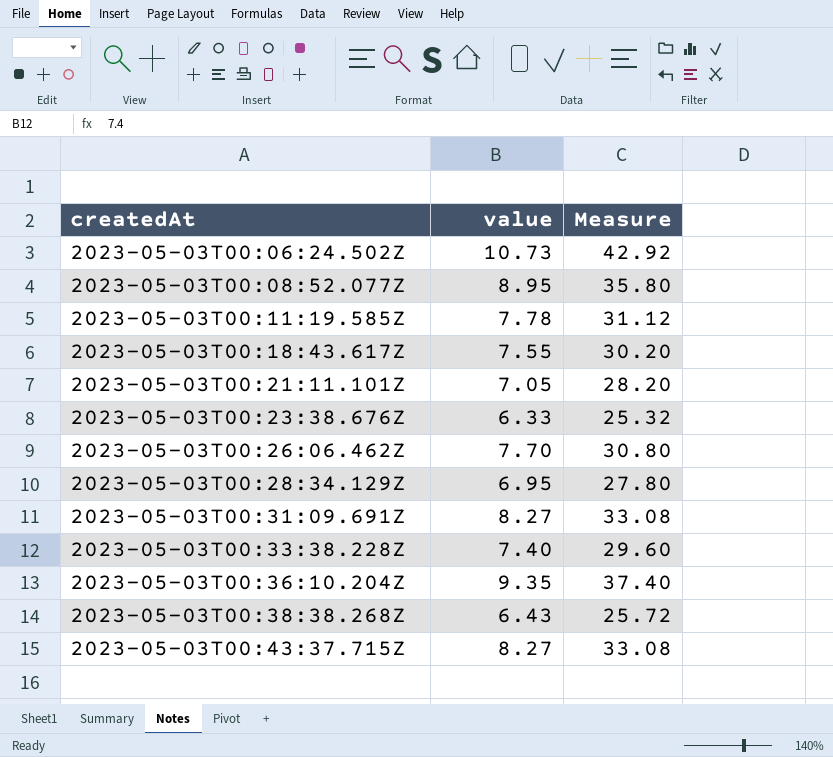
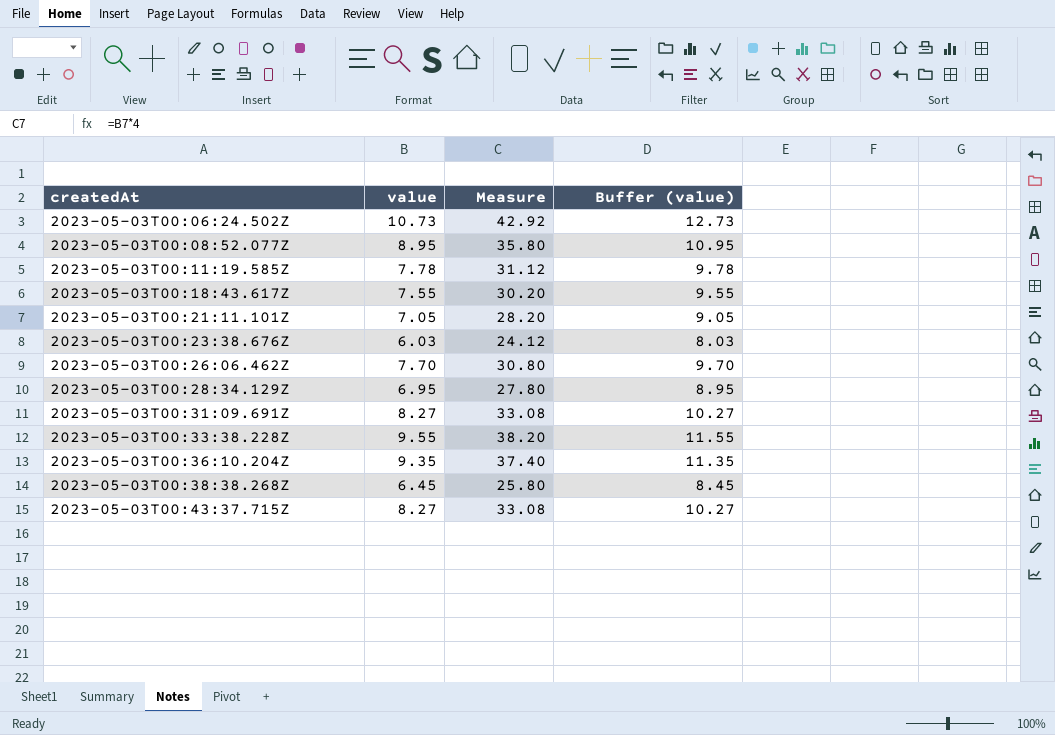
column Buffer (value) | formula: none -> [value] + 2
2023-05-03T00:23:38.676Z | value: 6.33 -> 6.03
2023-05-03T00:23:38.676Z | Measure: 25.32 -> 24.12
2023-05-03T00:33:38.228Z | value: 7.40 -> 9.55
2023-05-03T00:33:38.228Z | Measure: 29.60 -> 38.20
2023-05-03T00:38:38.268Z | value: 6.43 -> 6.45
2023-05-03T00:38:38.268Z | Measure: 25.72 -> 25.80

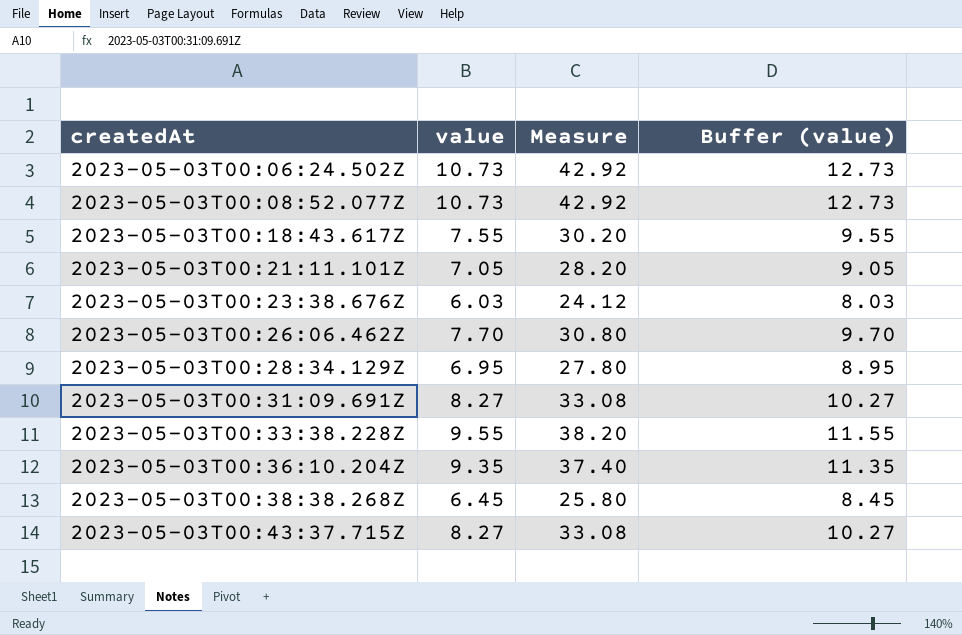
row 2023-05-03T00:11:19.585Z: 7.78 | 31.12 | 9.78 -> none
2023-05-03T00:08:52.077Z | value: 8.95 -> 10.73
2023-05-03T00:08:52.077Z | Measure: 35.80 -> 42.92
2023-05-03T00:08:52.077Z | Buffer (value): 10.95 -> 12.73

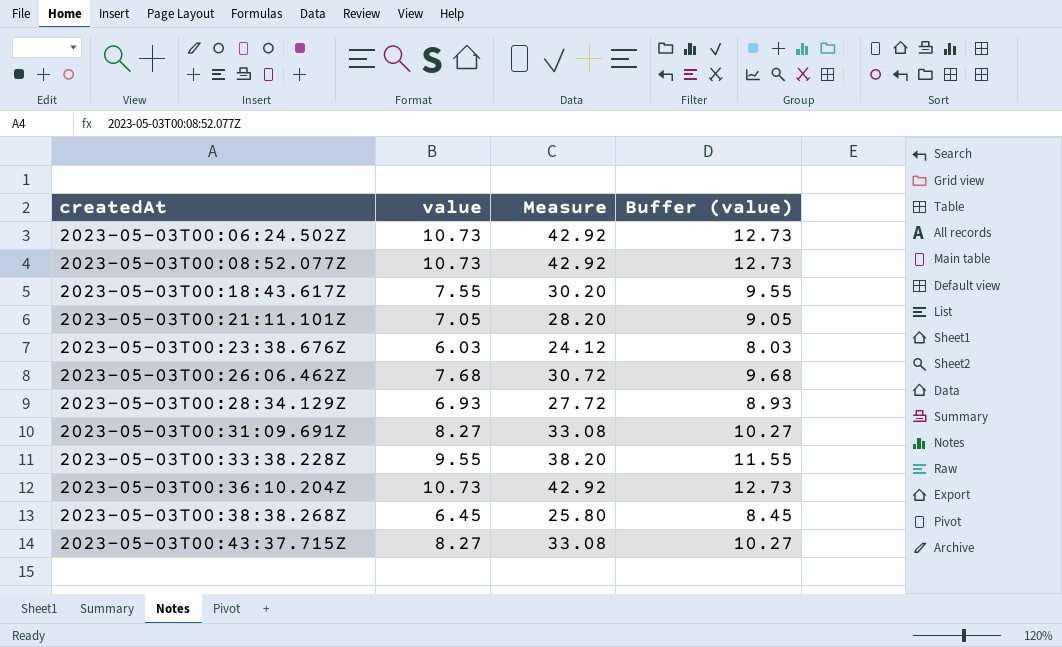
2023-05-03T00:26:06.462Z | value: 7.70 -> 7.68
2023-05-03T00:26:06.462Z | Measure: 30.80 -> 30.72
2023-05-03T00:26:06.462Z | Buffer (value): 9.70 -> 9.68
2023-05-03T00:28:34.129Z | value: 6.95 -> 6.93
2023-05-03T00:28:34.129Z | Measure: 27.80 -> 27.72
2023-05-03T00:28:34.129Z | Buffer (value): 8.95 -> 8.93
2023-05-03T00:36:10.204Z | value: 9.35 -> 10.73
2023-05-03T00:36:10.204Z | Measure: 37.40 -> 42.92
2023-05-03T00:36:10.204Z | Buffer (value): 11.35 -> 12.73

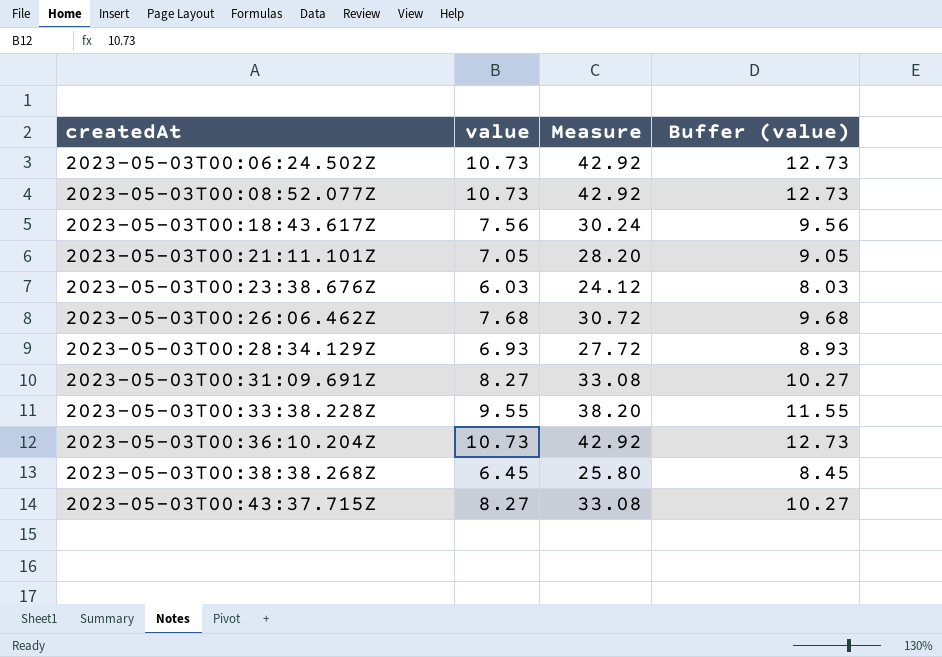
2023-05-03T00:18:43.617Z | value: 7.55 -> 7.56
2023-05-03T00:18:43.617Z | Measure: 30.20 -> 30.24
2023-05-03T00:18:43.617Z | Buffer (value): 9.55 -> 9.56

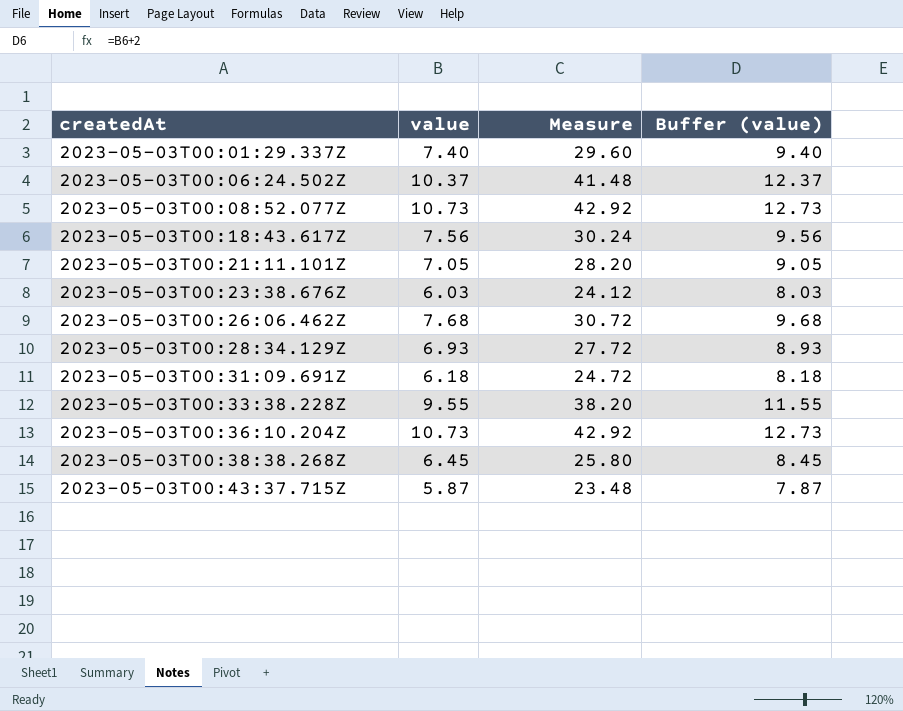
row 2023-05-03T00:01:29.337Z: none -> 7.40 | 29.60 | 9.40
2023-05-03T00:06:24.502Z | value: 10.73 -> 10.37
2023-05-03T00:06:24.502Z | Measure: 42.92 -> 41.48
2023-05-03T00:06:24.502Z | Buffer (value): 12.73 -> 12.37
2023-05-03T00:31:09.691Z | value: 8.27 -> 6.18
2023-05-03T00:31:09.691Z | Measure: 33.08 -> 24.72
2023-05-03T00:31:09.691Z | Buffer (value): 10.27 -> 8.18
2023-05-03T00:43:37.715Z | value: 8.27 -> 5.87
2023-05-03T00:43:37.715Z | Measure: 33.08 -> 23.48
2023-05-03T00:43:37.715Z | Buffer (value): 10.27 -> 7.87

